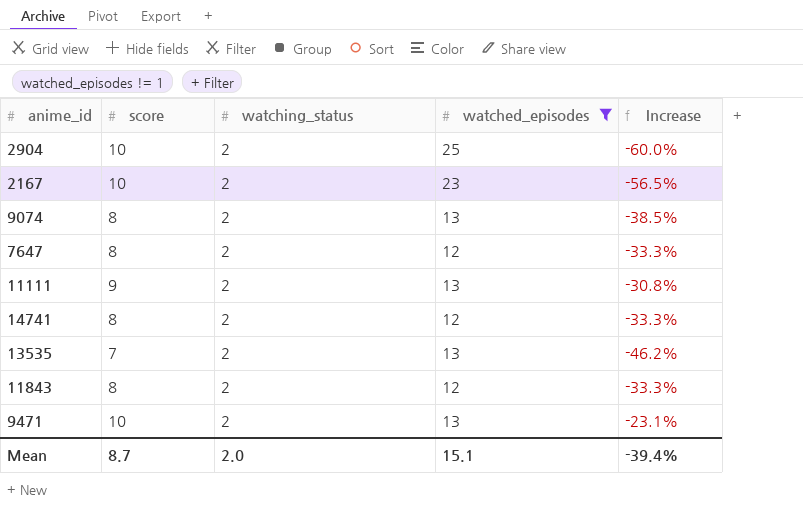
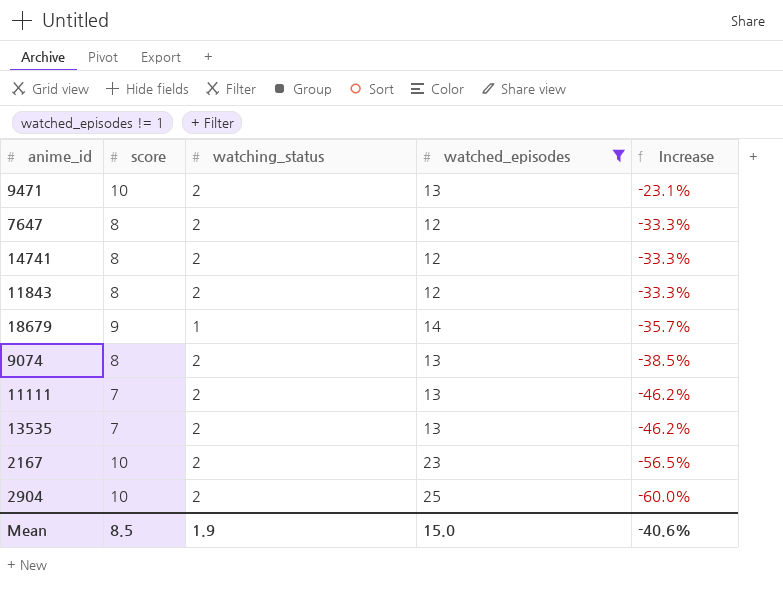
row order: none -> Increase descending
row 18679: none -> 9 | 1 | 14 | -35.7%
11111 | score: 9 -> 7
11111 | Increase: -30.8% -> -46.2%
Mean | score: 8.7 -> 8.5
Mean | watching_status: 2.0 -> 1.9
Mean | watched_episodes: 15.1 -> 15.0
Mean | Increase: -39.4% -> -40.6%

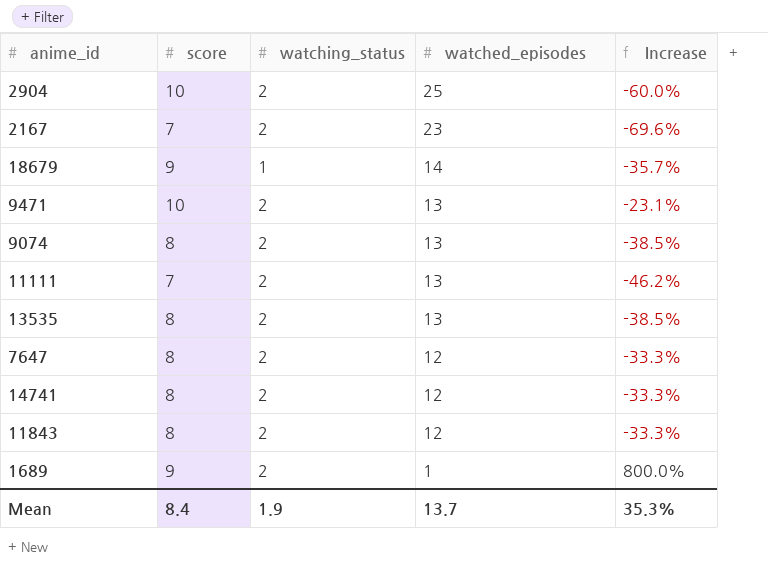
filter: watched_episodes != 1 -> none
row order: Increase descending -> watched_episodes descending
2167 | score: 10 -> 7
2167 | Increase: -56.5% -> -69.6%
13535 | score: 7 -> 8
13535 | Increase: -46.2% -> -38.5%
Mean | score: 8.5 -> 8.4
Mean | watched_episodes: 15.0 -> 13.7
Mean | Increase: -40.6% -> 35.3%

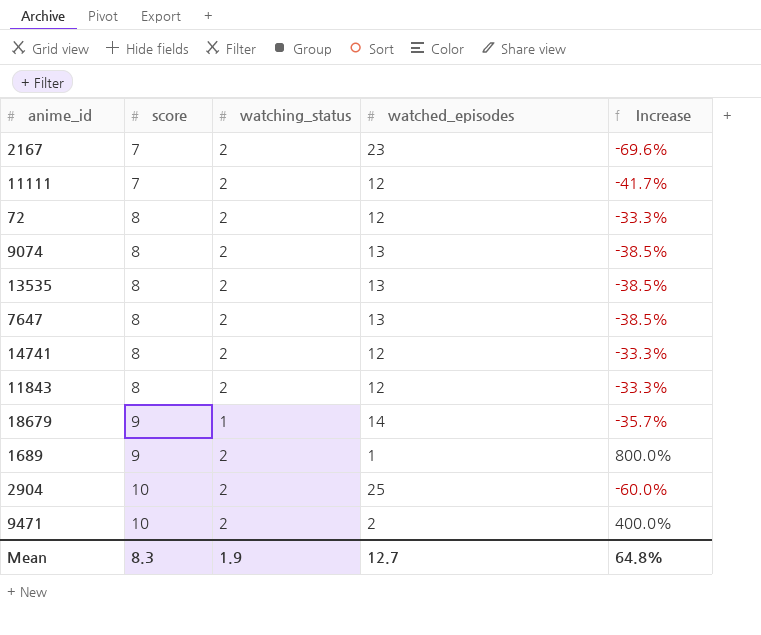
row order: watched_episodes descending -> score ascending
11111 | watched_episodes: 13 -> 12
11111 | Increase: -46.2% -> -41.7%
row 72: none -> 8 | 2 | 12 | -33.3%
7647 | watched_episodes: 12 -> 13
7647 | Increase: -33.3% -> -38.5%
9471 | watched_episodes: 13 -> 2
9471 | Increase: -23.1% -> 400.0%
Mean | score: 8.4 -> 8.3
Mean | watched_episodes: 13.7 -> 12.7
Mean | Increase: 35.3% -> 64.8%

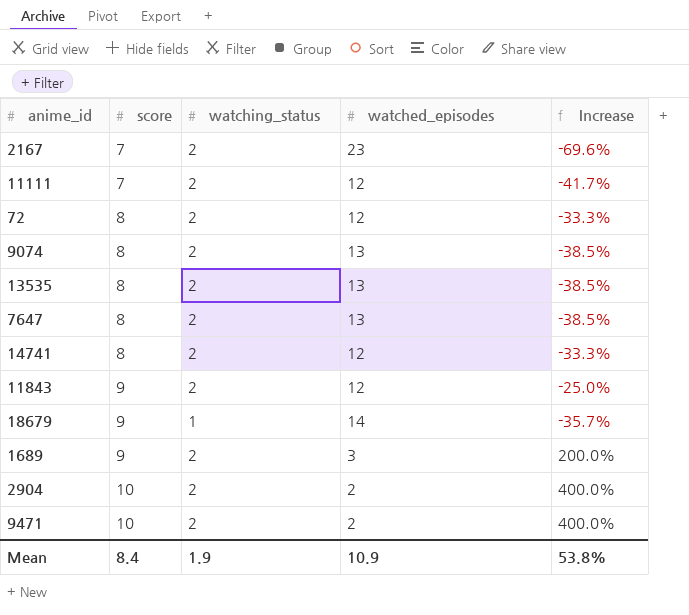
11843 | score: 8 -> 9
11843 | Increase: -33.3% -> -25.0%
1689 | watched_episodes: 1 -> 3
1689 | Increase: 800.0% -> 200.0%
2904 | watched_episodes: 25 -> 2
2904 | Increase: -60.0% -> 400.0%
Mean | score: 8.3 -> 8.4
Mean | watched_episodes: 12.7 -> 10.9
Mean | Increase: 64.8% -> 53.8%

